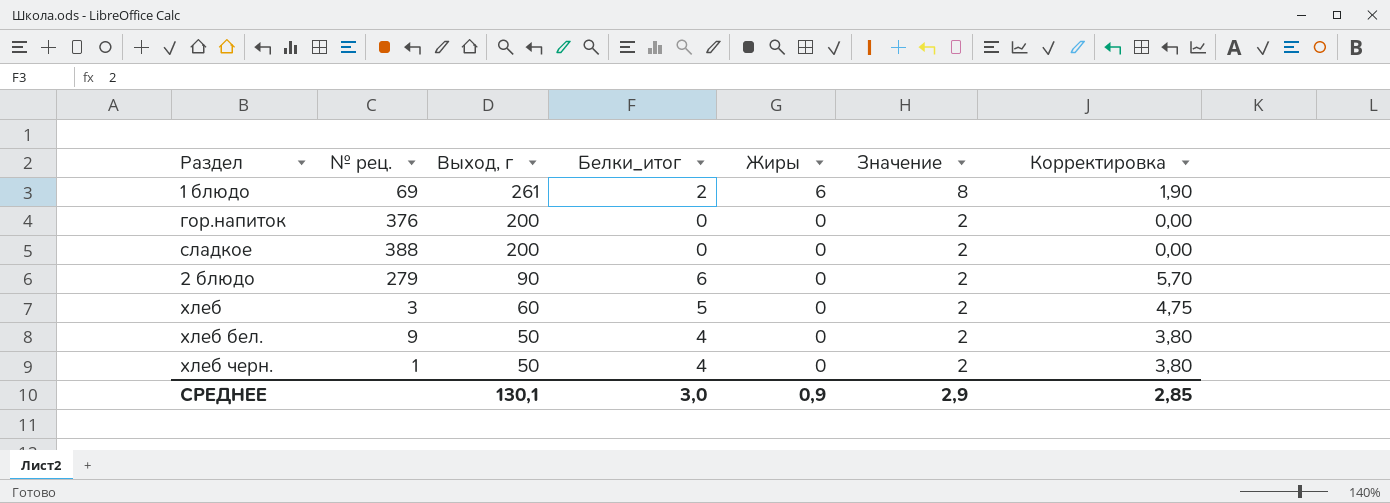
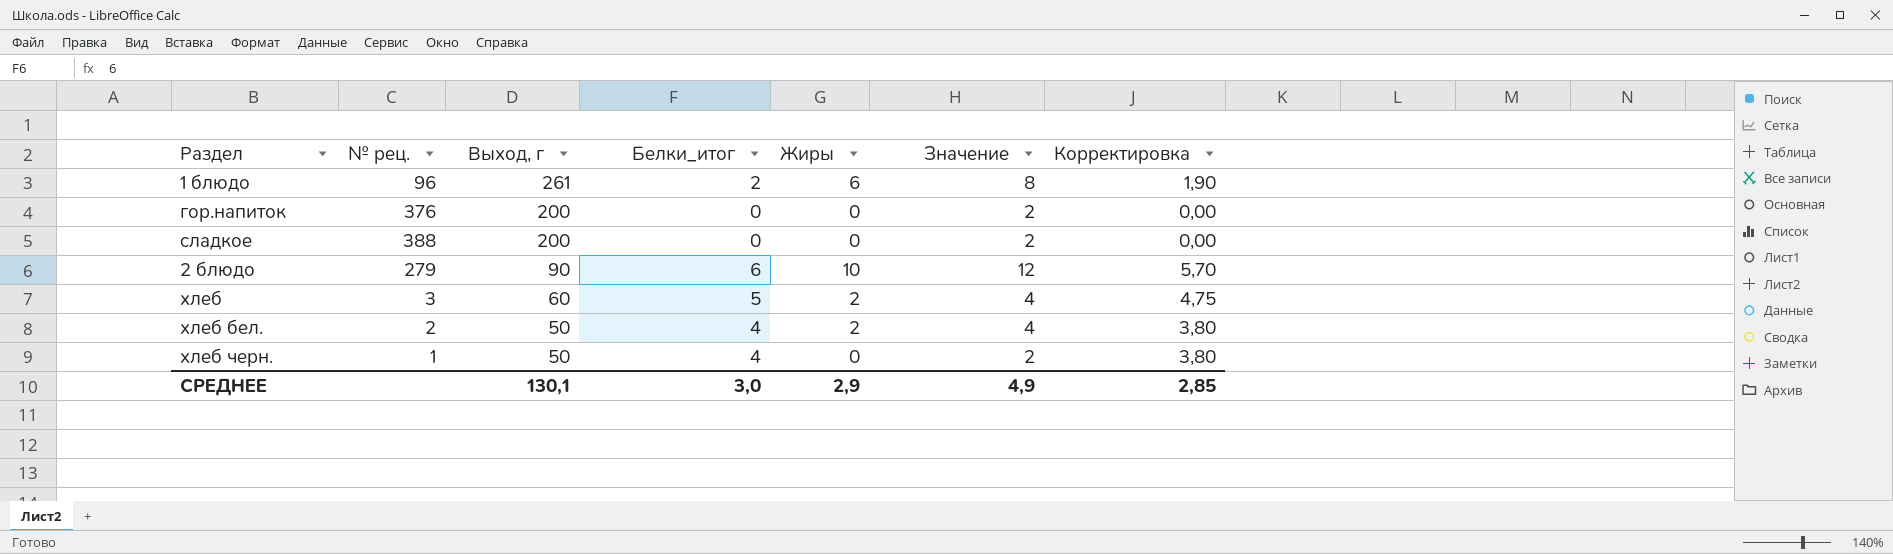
1 блюдо | № рец.: 69 -> 96
2 блюдо | Жиры: 0 -> 10
2 блюдо | Значение: 2 -> 12
хлеб | Жиры: 0 -> 2
хлеб | Значение: 2 -> 4
хлеб бел. | № рец.: 9 -> 2
хлеб бел. | Жиры: 0 -> 2
хлеб бел. | Значение: 2 -> 4
СРЕДНЕЕ | Жиры: 0,9 -> 2,9
СРЕДНЕЕ | Значение: 2,9 -> 4,9

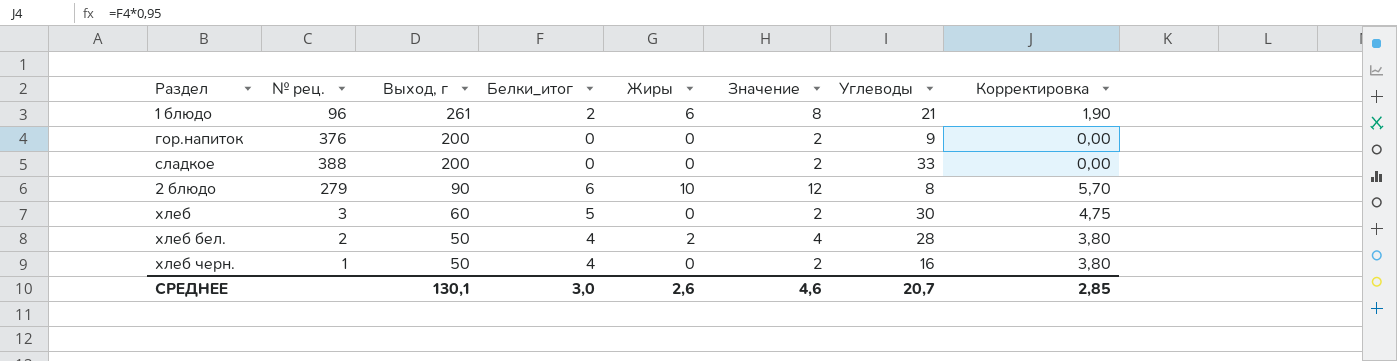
column Углеводы | position: none -> 7
хлеб | Жиры: 2 -> 0
хлеб | Значение: 4 -> 2
СРЕДНЕЕ | Жиры: 2,9 -> 2,6
СРЕДНЕЕ | Значение: 4,9 -> 4,6

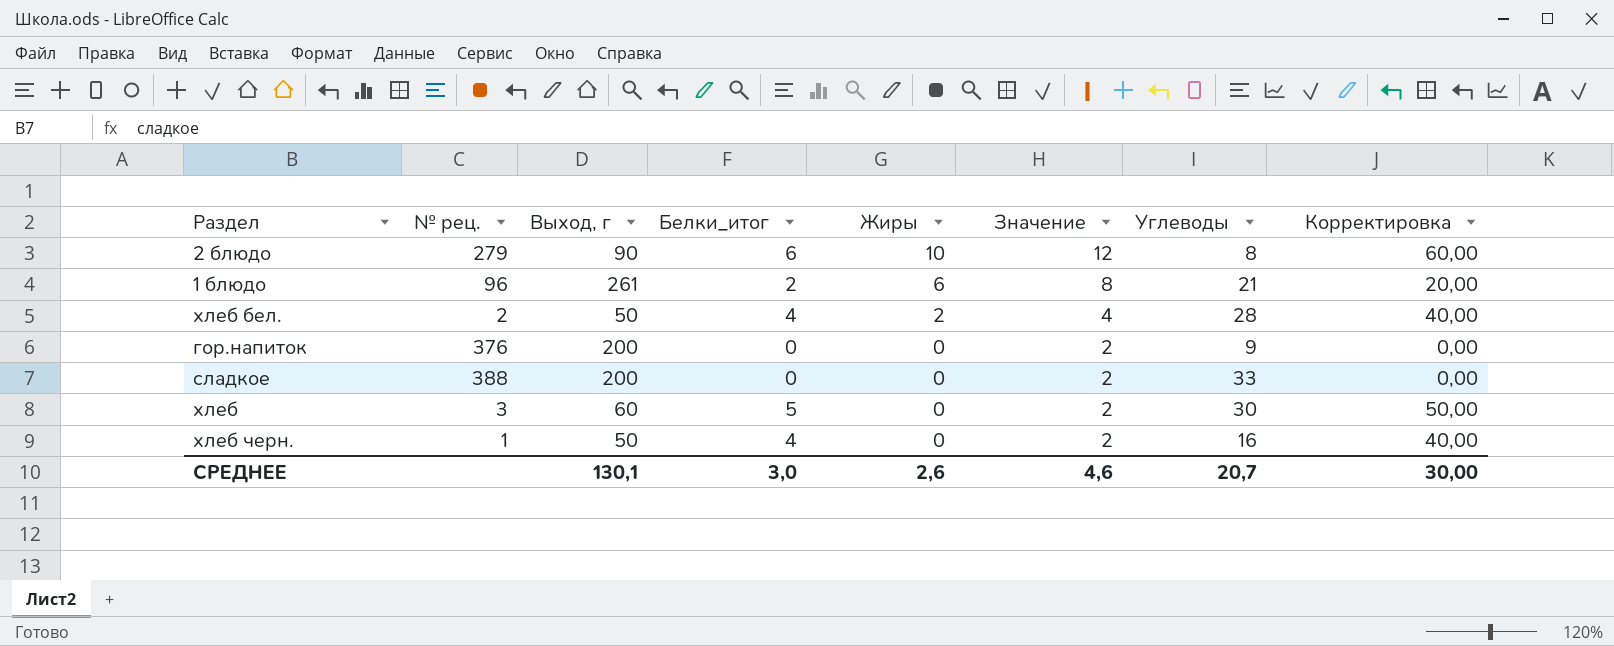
row order: Выход, г descending -> Жиры descending
column Корректировка | formula: [Белки_итог] * 0,95 -> [Белки_итог] * 10
СРЕДНЕЕ | Корректировка: 2,85 -> 30,00

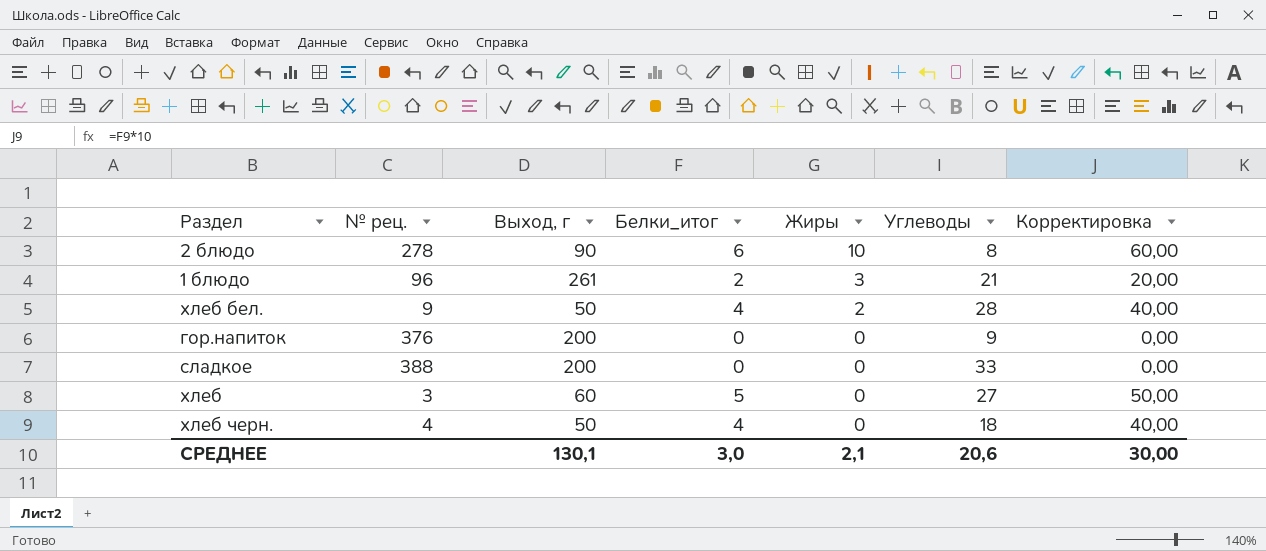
column Значение | formula: [Жиры] + 2 -> none
2 блюдо | № рец.: 279 -> 278
1 блюдо | Жиры: 6 -> 3
хлеб бел. | № рец.: 2 -> 9
хлеб | Углеводы: 30 -> 27
хлеб черн. | № рец.: 1 -> 4
хлеб черн. | Углеводы: 16 -> 18
СРЕДНЕЕ | Жиры: 2,6 -> 2,1
СРЕДНЕЕ | Углеводы: 20,7 -> 20,6

